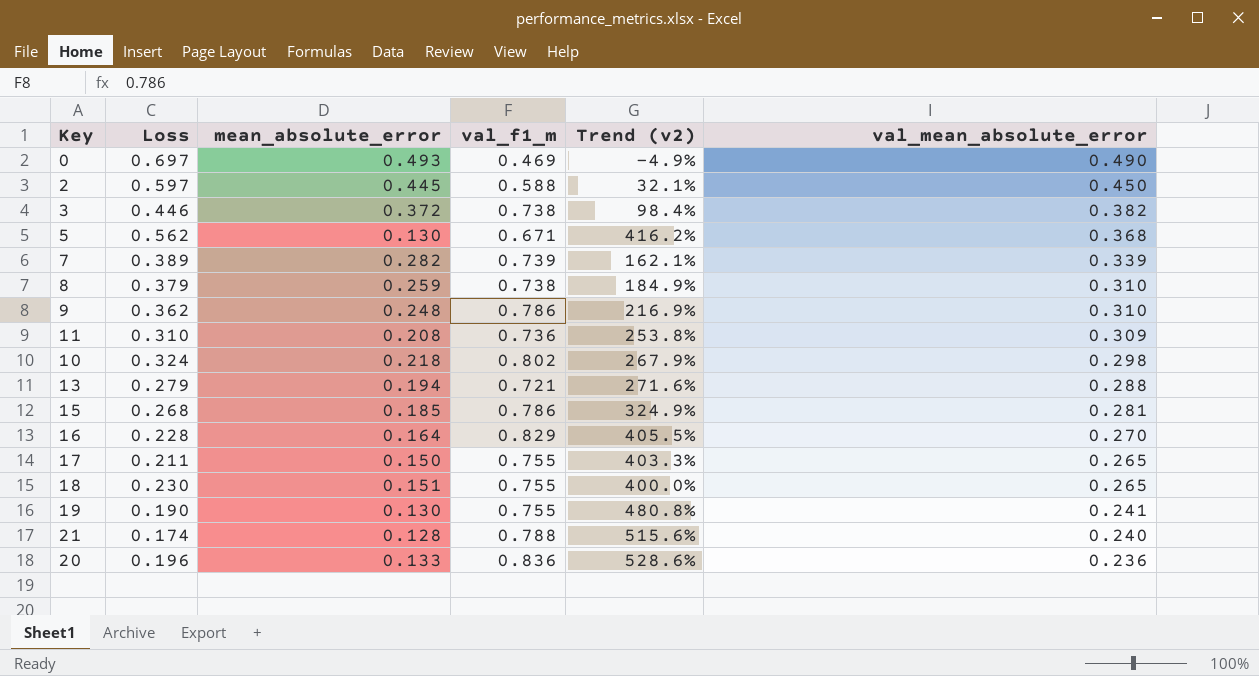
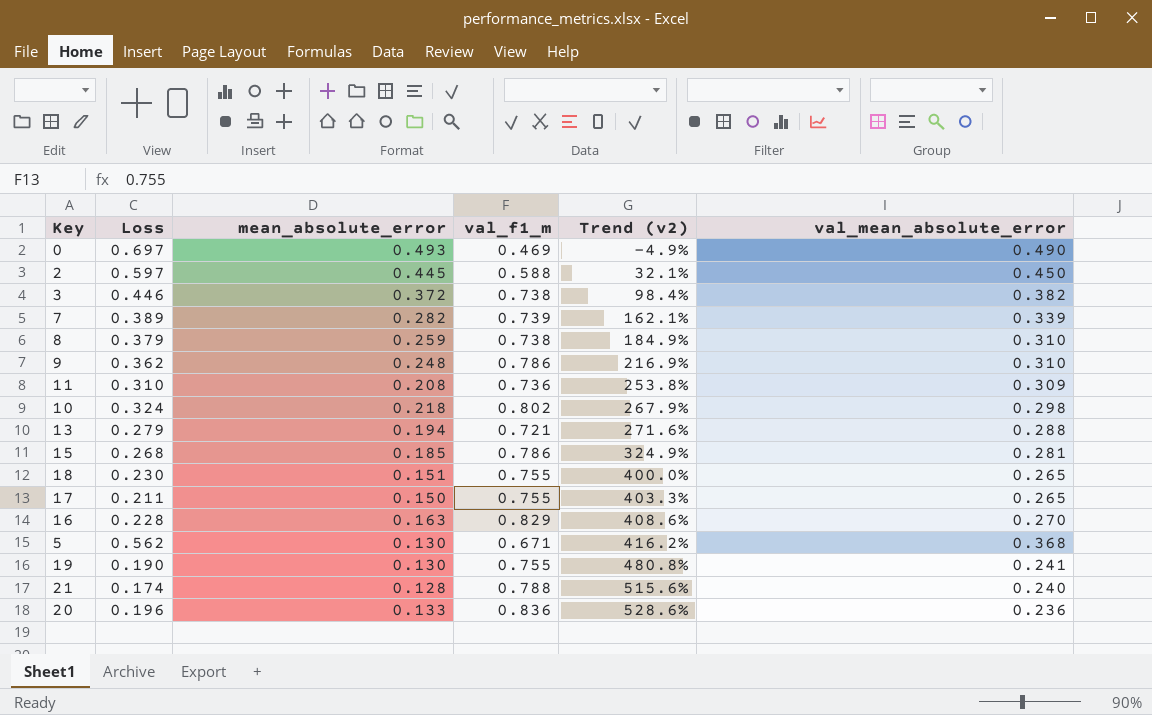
row order: val_mean_absolute_error descending -> Trend (v2) ascending
16 | mean_absolute_error: 0.164 -> 0.163
16 | Trend (v2): 405.5% -> 408.6%

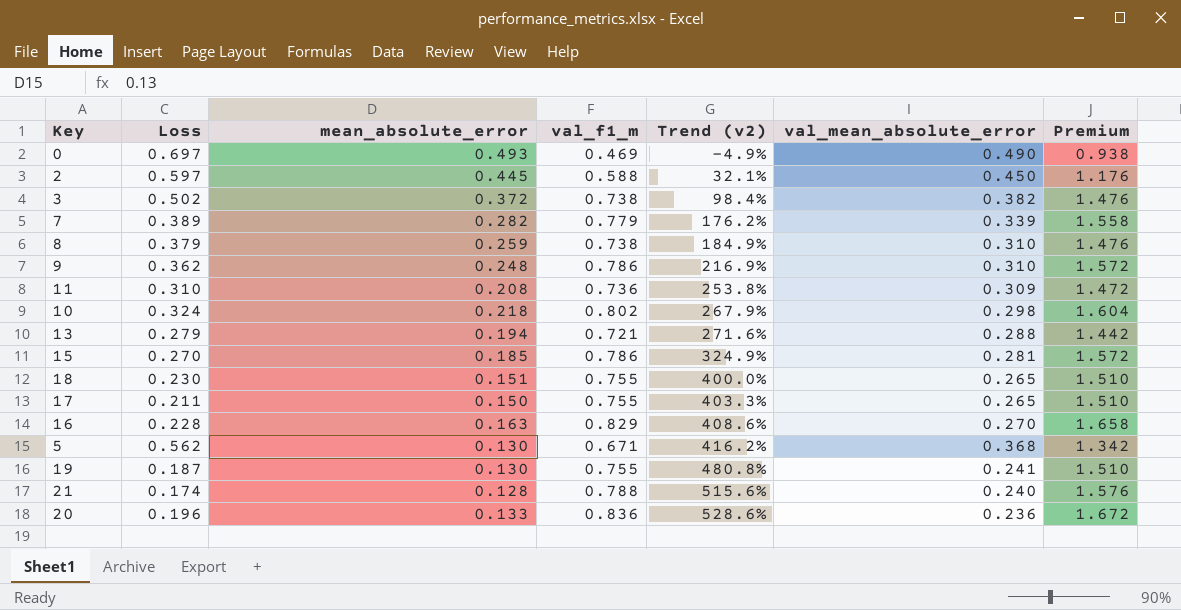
column Premium | formula: none -> [val_f1_m] * 2
3 | Loss: 0.446 -> 0.502
7 | val_f1_m: 0.739 -> 0.779
7 | Trend (v2): 162.1% -> 176.2%
15 | Loss: 0.268 -> 0.270
19 | Loss: 0.190 -> 0.187

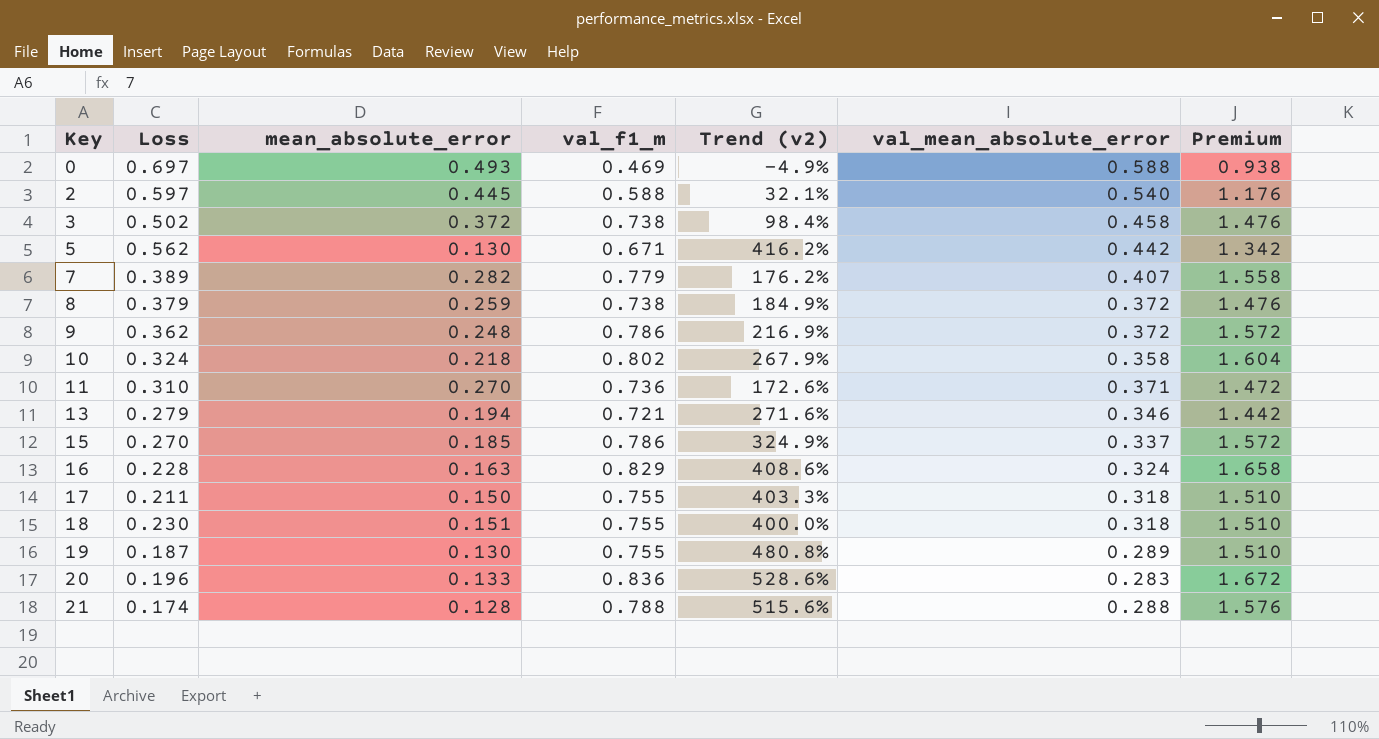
row order: Trend (v2) ascending -> Key ascending
0 | val_mean_absolute_error: 0.490 -> 0.588
2 | val_mean_absolute_error: 0.450 -> 0.540
3 | val_mean_absolute_error: 0.382 -> 0.458
5 | val_mean_absolute_error: 0.368 -> 0.442
7 | val_mean_absolute_error: 0.339 -> 0.407
8 | val_mean_absolute_error: 0.310 -> 0.372
9 | val_mean_absolute_error: 0.310 -> 0.372
10 | val_mean_absolute_error: 0.298 -> 0.358
11 | mean_absolute_error: 0.208 -> 0.270
11 | Trend (v2): 253.8% -> 172.6%
11 | val_mean_absolute_error: 0.309 -> 0.371
13 | val_mean_absolute_error: 0.288 -> 0.346
15 | val_mean_absolute_error: 0.281 -> 0.337
16 | val_mean_absolute_error: 0.270 -> 0.324
17 | val_mean_absolute_error: 0.265 -> 0.318
18 | val_mean_absolute_error: 0.265 -> 0.318
19 | val_mean_absolute_error: 0.241 -> 0.289
20 | val_mean_absolute_error: 0.236 -> 0.283
21 | val_mean_absolute_error: 0.240 -> 0.288

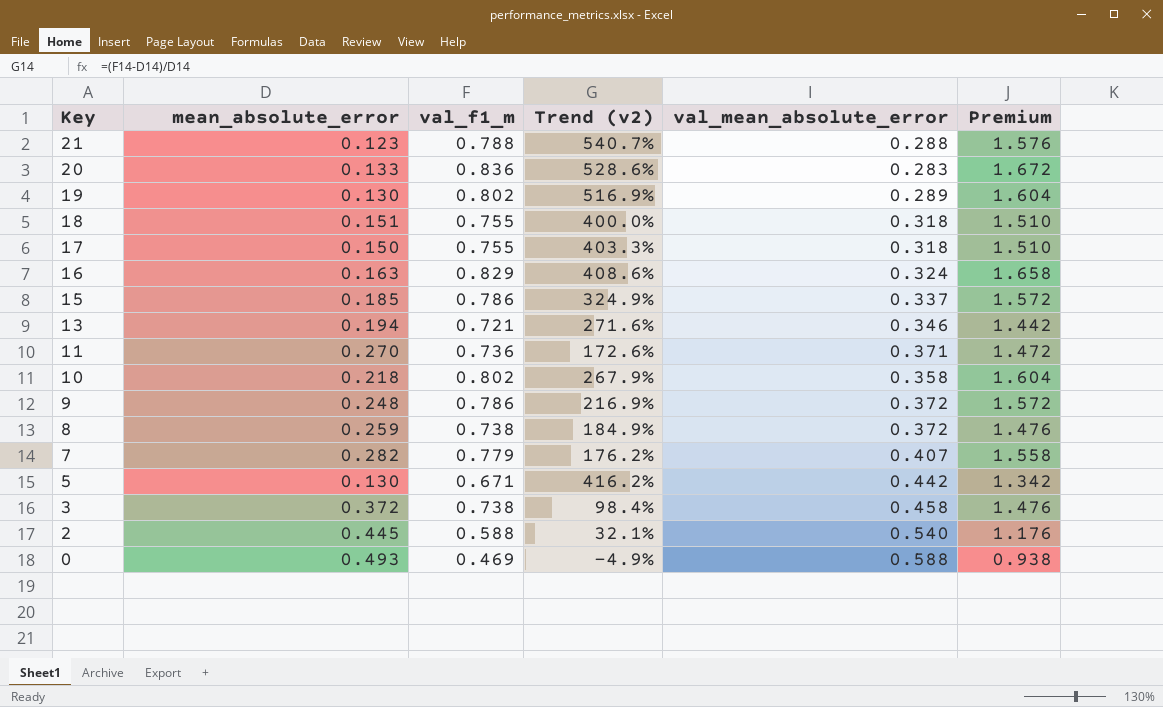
row order: Key ascending -> Key descending
column Loss | position: 2 -> none
21 | mean_absolute_error: 0.128 -> 0.123
21 | Trend (v2): 515.6% -> 540.7%
19 | val_f1_m: 0.755 -> 0.802
19 | Trend (v2): 480.8% -> 516.9%
19 | Premium: 1.510 -> 1.604

